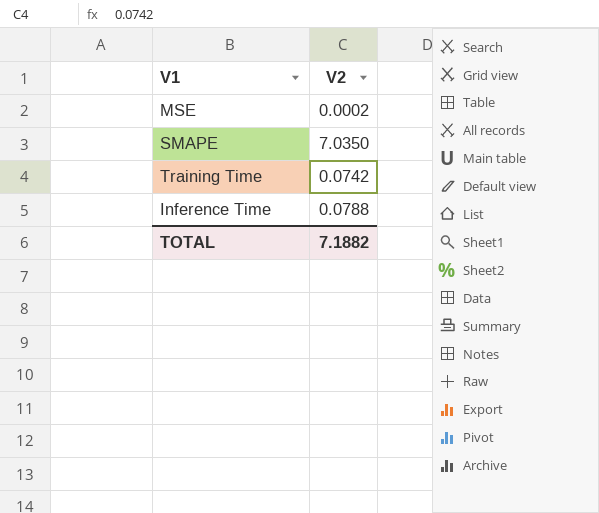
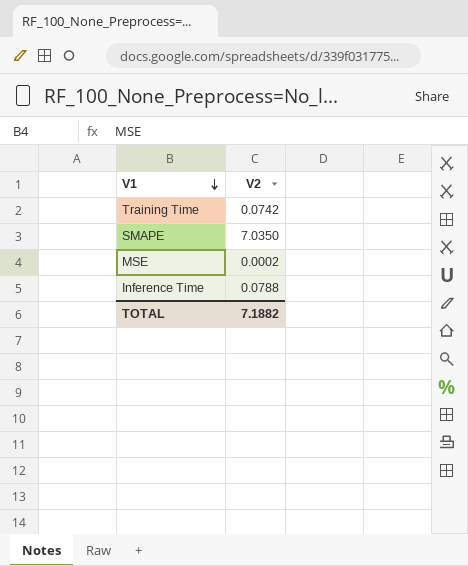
row order: none -> V1 descending

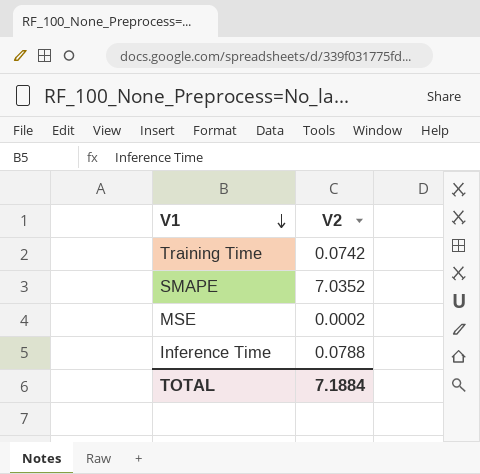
SMAPE | V2: 7.0350 -> 7.0352
TOTAL | V2: 7.1882 -> 7.1884

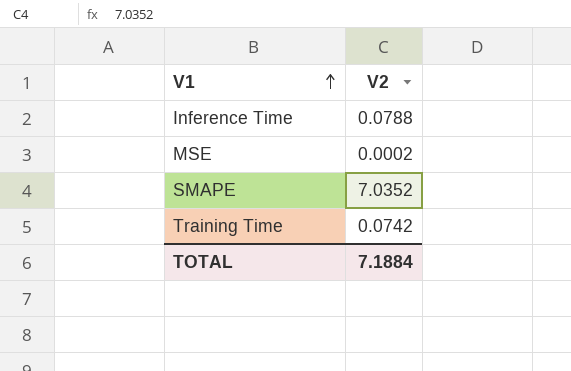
row order: V1 descending -> V1 ascending

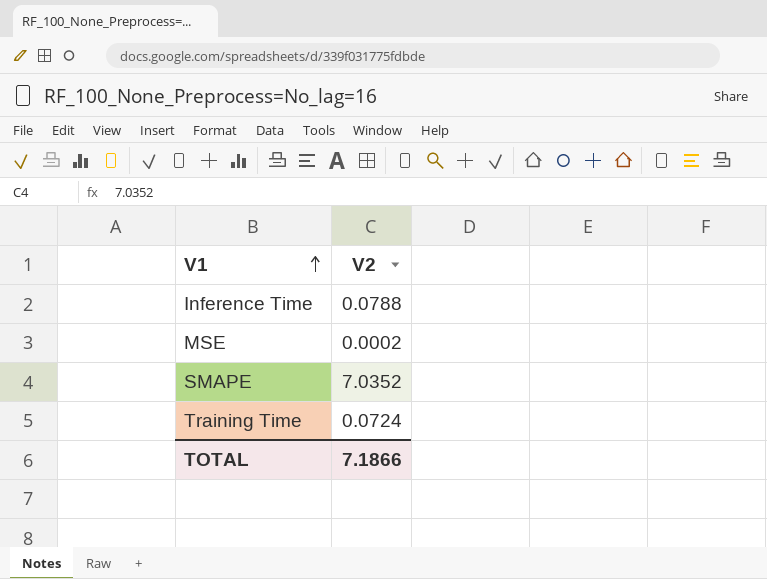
Training Time | V2: 0.0742 -> 0.0724
TOTAL | V2: 7.1884 -> 7.1866

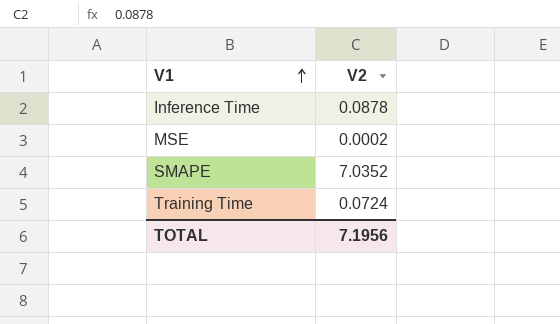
Inference Time | V2: 0.0788 -> 0.0878
TOTAL | V2: 7.1866 -> 7.1956

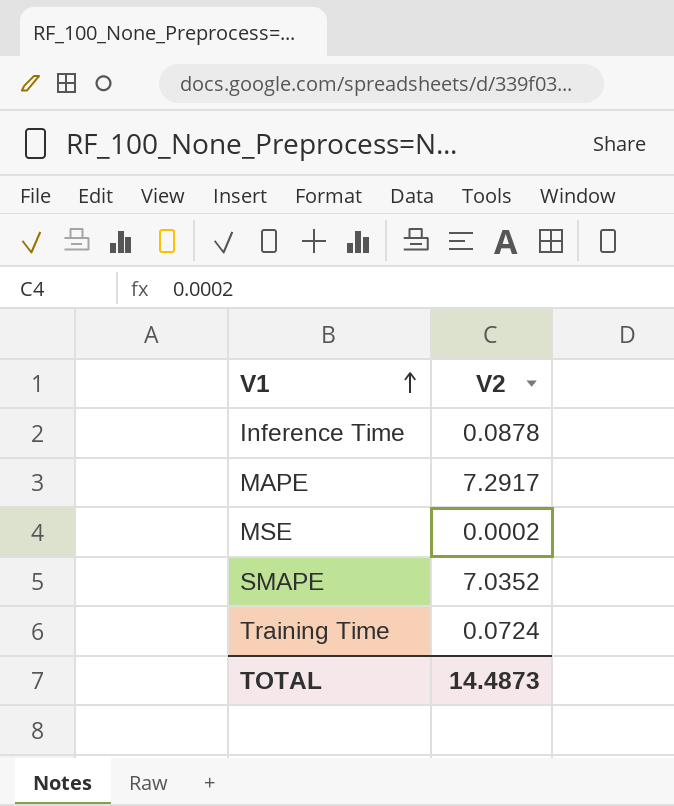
row MAPE: none -> 7.2917
TOTAL | V2: 7.1956 -> 14.4873

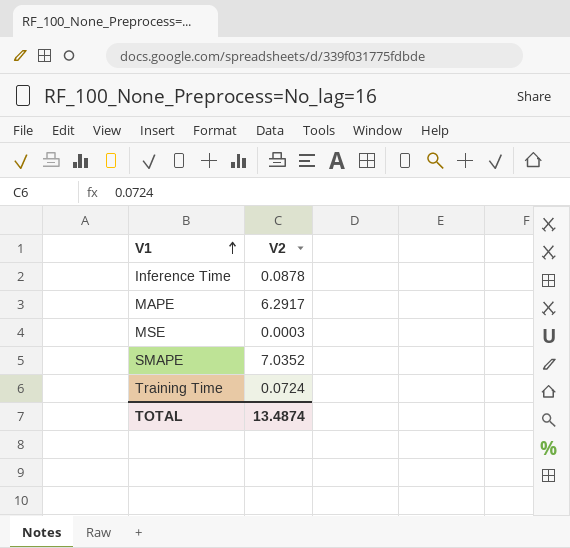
MAPE | V2: 7.2917 -> 6.2917
MSE | V2: 0.0002 -> 0.0003
TOTAL | V2: 14.4873 -> 13.4874

